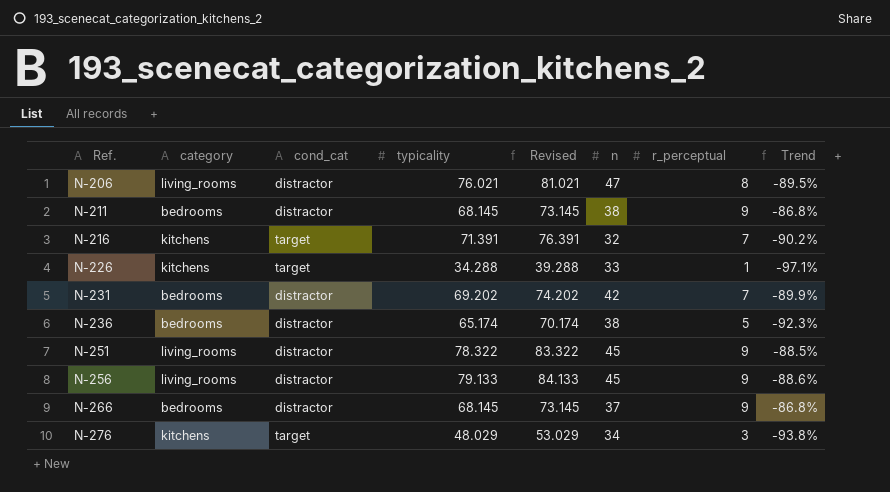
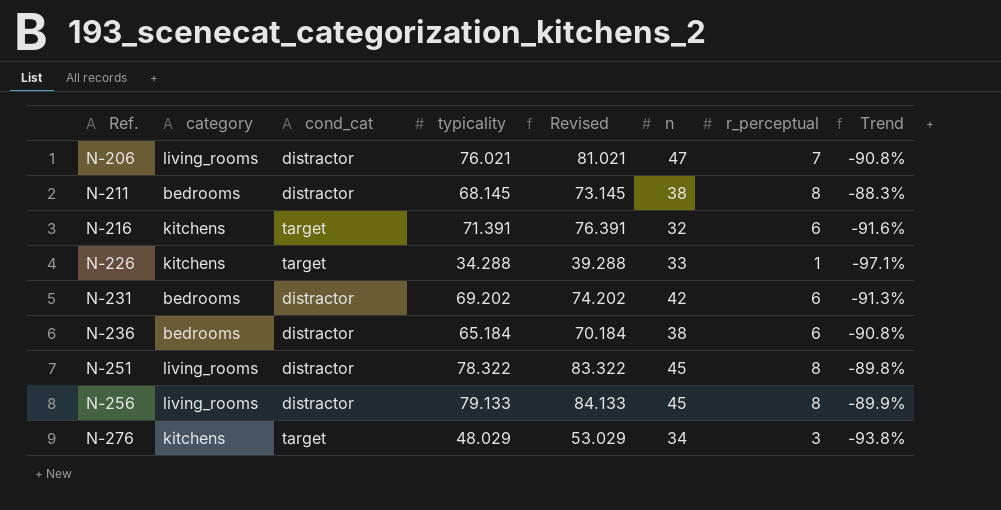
row N-266: bedrooms | distractor | 68.145 | 73.145 | 37 | 9 | -86.8% -> none
N-206 | r_perceptual: 8 -> 7
N-206 | Trend: -89.5% -> -90.8%
N-211 | r_perceptual: 9 -> 8
N-211 | Trend: -86.8% -> -88.3%
N-216 | r_perceptual: 7 -> 6
N-216 | Trend: -90.2% -> -91.6%
N-231 | r_perceptual: 7 -> 6
N-231 | Trend: -89.9% -> -91.3%
N-236 | typicality: 65.174 -> 65.184
N-236 | Revised: 70.174 -> 70.184
N-236 | r_perceptual: 5 -> 6
N-236 | Trend: -92.3% -> -90.8%
N-251 | r_perceptual: 9 -> 8
N-251 | Trend: -88.5% -> -89.8%
N-256 | r_perceptual: 9 -> 8
N-256 | Trend: -88.6% -> -89.9%

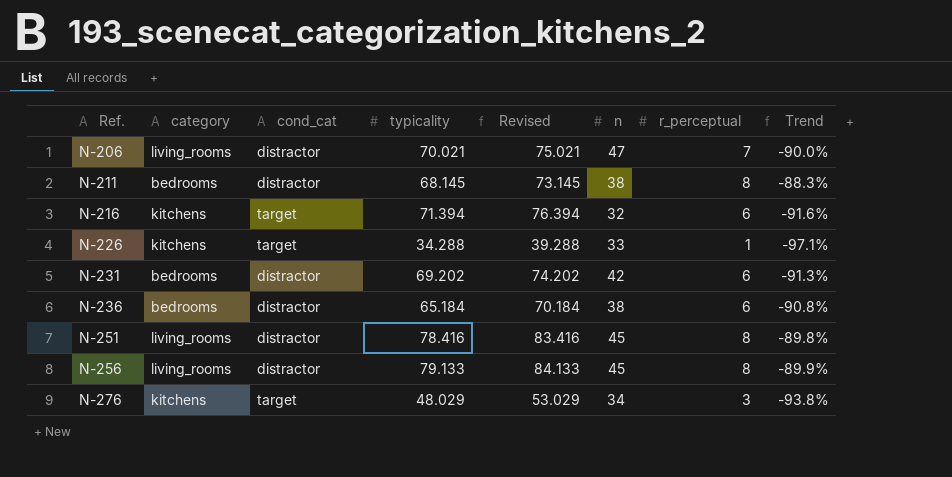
N-206 | typicality: 76.021 -> 70.021
N-206 | Revised: 81.021 -> 75.021
N-206 | Trend: -90.8% -> -90.0%
N-216 | typicality: 71.391 -> 71.394
N-216 | Revised: 76.391 -> 76.394
N-251 | typicality: 78.322 -> 78.416
N-251 | Revised: 83.322 -> 83.416

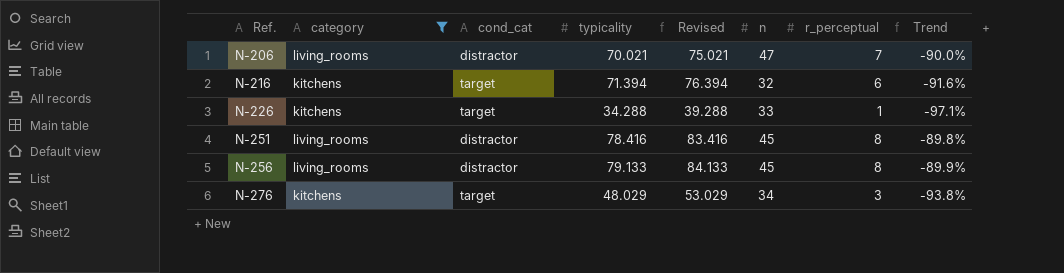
filter: none -> category != bedrooms

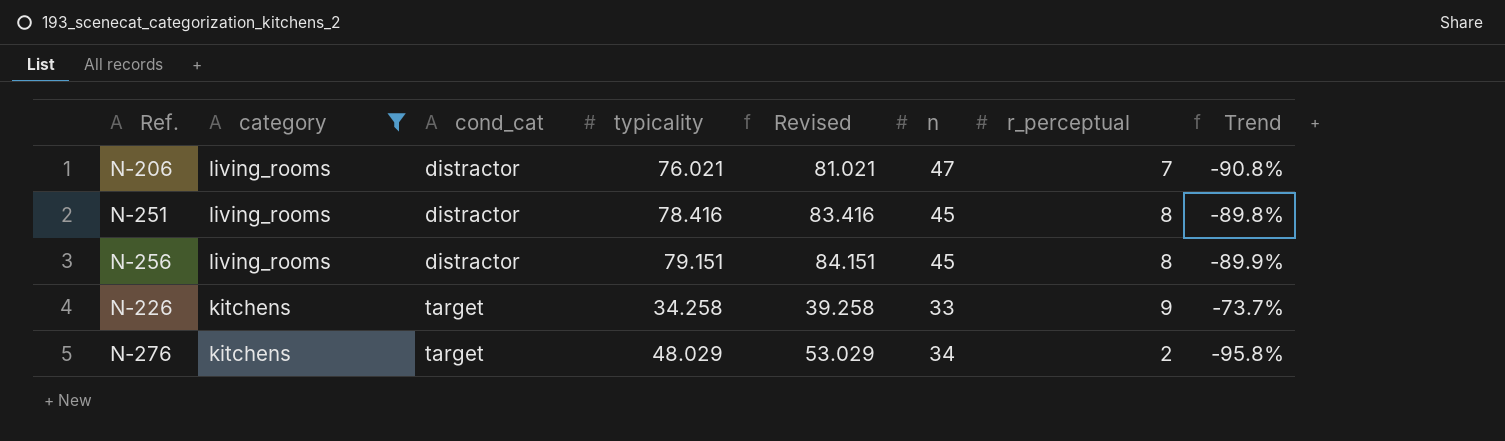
row order: Ref. ascending -> category descending
row N-216: kitchens | target | 71.394 | 76.394 | 32 | 6 | -91.6% -> none
N-206 | typicality: 70.021 -> 76.021
N-206 | Revised: 75.021 -> 81.021
N-206 | Trend: -90.0% -> -90.8%
N-256 | typicality: 79.133 -> 79.151
N-256 | Revised: 84.133 -> 84.151
N-226 | typicality: 34.288 -> 34.258
N-226 | Revised: 39.288 -> 39.258
N-226 | r_perceptual: 1 -> 9
N-226 | Trend: -97.1% -> -73.7%
N-276 | r_perceptual: 3 -> 2
N-276 | Trend: -93.8% -> -95.8%

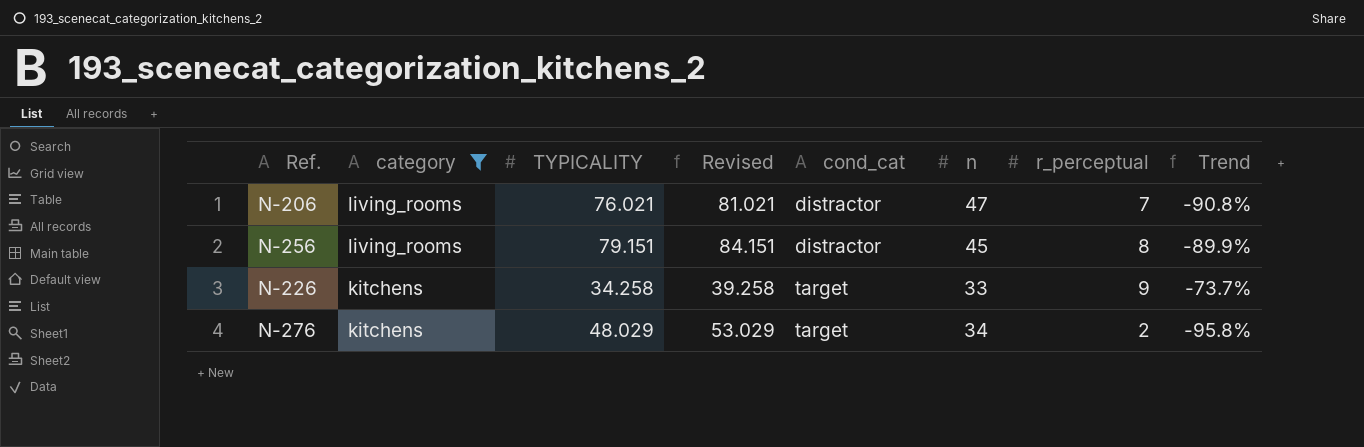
column name: typicality -> TYPICALITY
column cond_cat | position: 3 -> 5
row N-251: living_rooms | distractor | 78.416 | 83.416 | 45 | 8 | -89.8% -> none

